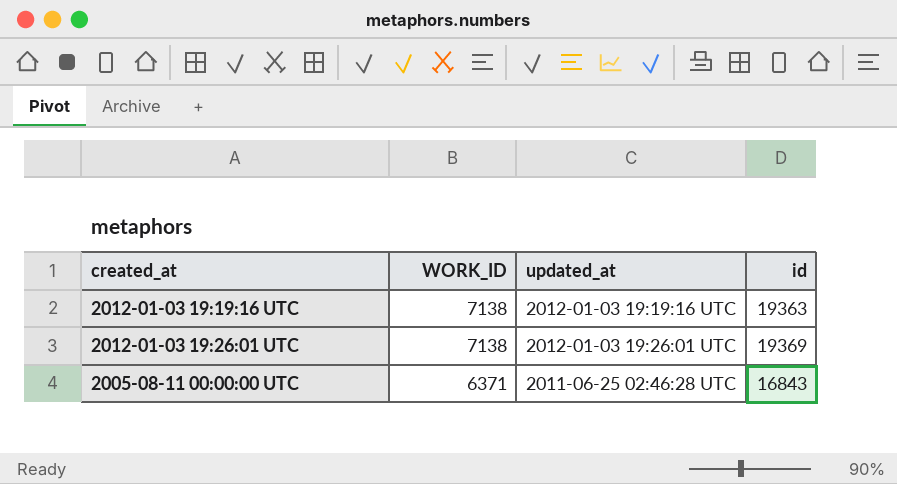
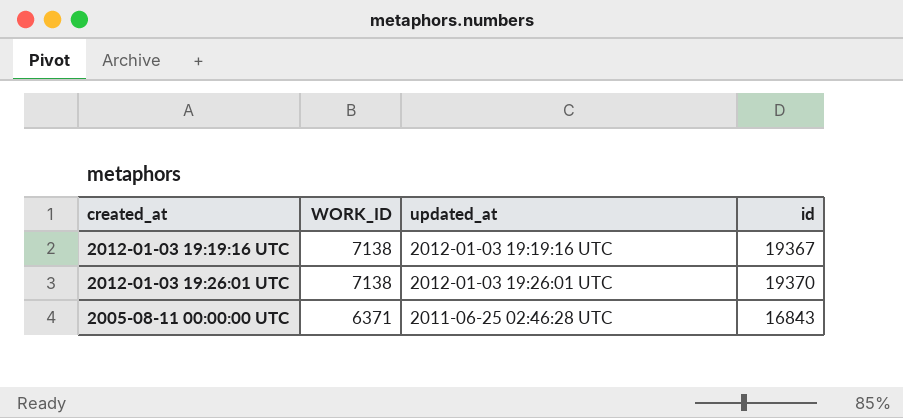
2012-01-03 19:19:16 UTC | id: 19363 -> 19367
2012-01-03 19:26:01 UTC | id: 19369 -> 19370

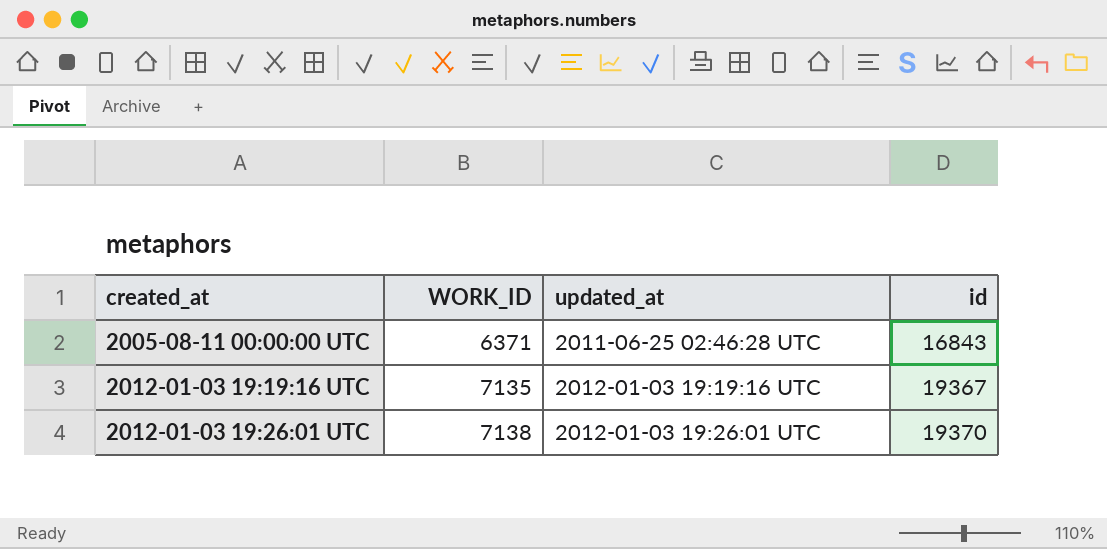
row order: WORK_ID descending -> created_at ascending
2012-01-03 19:19:16 UTC | WORK_ID: 7138 -> 7135

